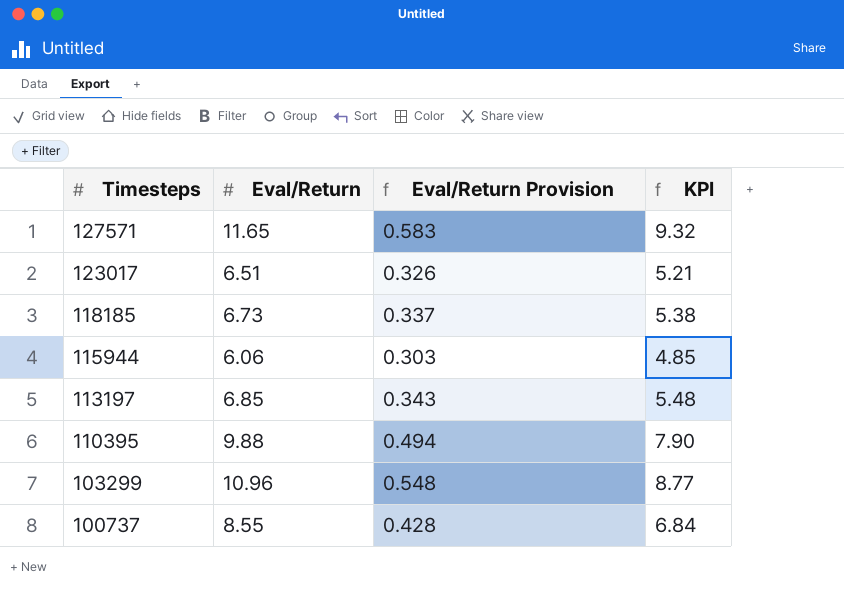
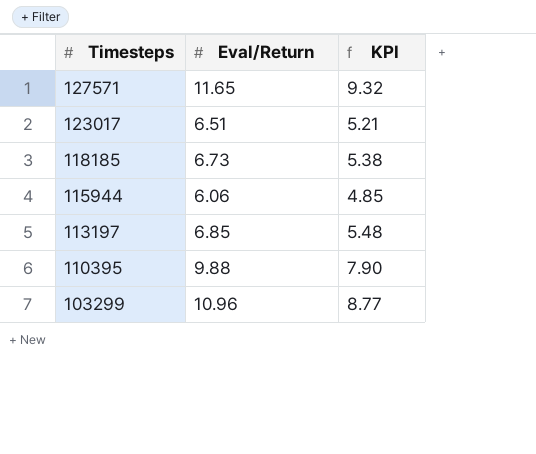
column Eval/Return Provision | formula: [Eval/Return] * 0.05 -> none
row 100737: 8.55 | 0.428 | 6.84 -> none

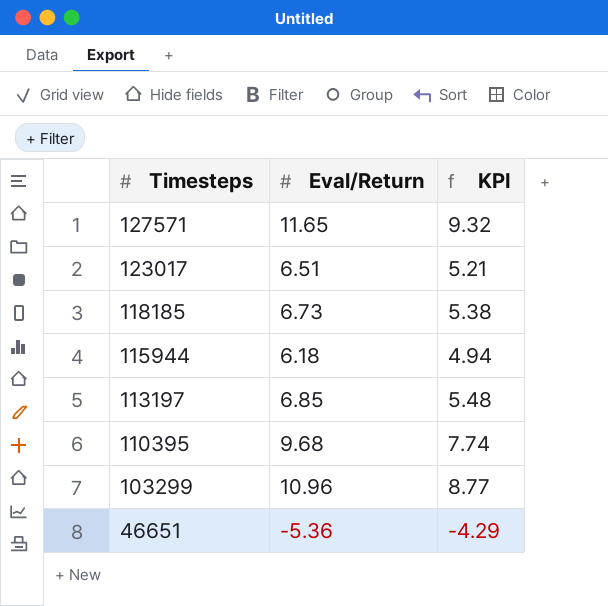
115944 | Eval/Return: 6.06 -> 6.18
115944 | KPI: 4.85 -> 4.94
110395 | Eval/Return: 9.88 -> 9.68
110395 | KPI: 7.90 -> 7.74
row 46651: none -> -5.36 | -4.29

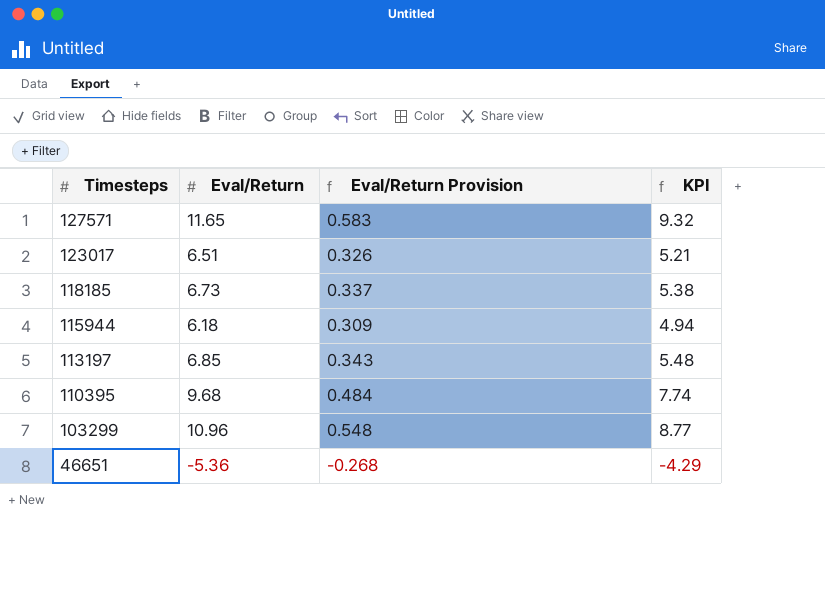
column Eval/Return Provision | formula: none -> [Eval/Return] * 0.05

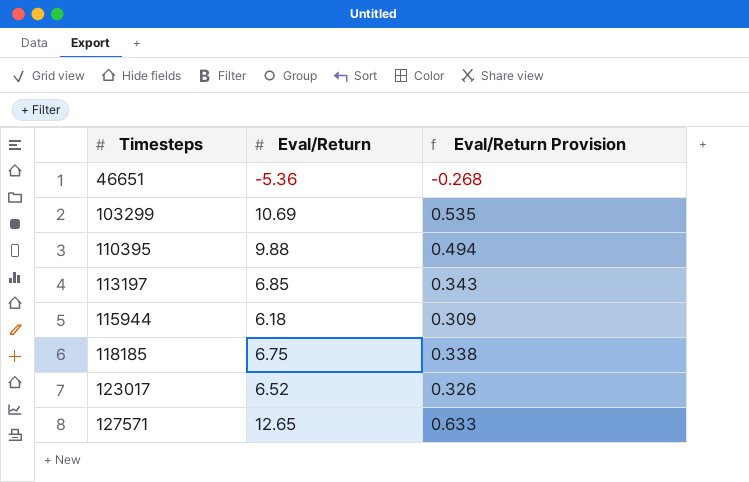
row order: Timesteps descending -> Timesteps ascending
column KPI | formula: [Eval/Return] * 0.8 -> none
103299 | Eval/Return: 10.96 -> 10.69
103299 | Eval/Return Provision: 0.548 -> 0.535
110395 | Eval/Return: 9.68 -> 9.88
110395 | Eval/Return Provision: 0.484 -> 0.494
118185 | Eval/Return: 6.73 -> 6.75
118185 | Eval/Return Provision: 0.337 -> 0.338
123017 | Eval/Return: 6.51 -> 6.52
127571 | Eval/Return: 11.65 -> 12.65
127571 | Eval/Return Provision: 0.583 -> 0.633

